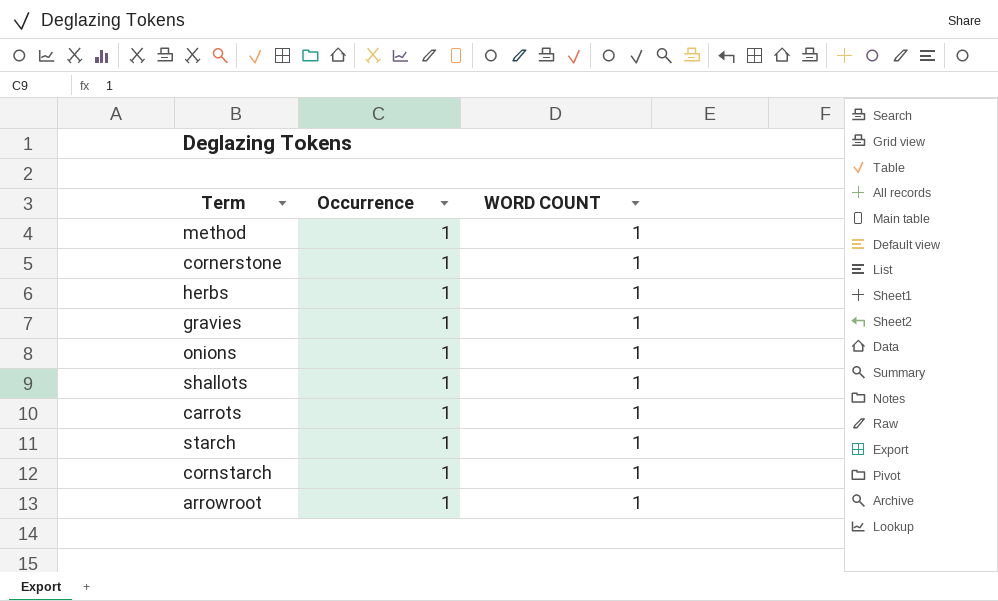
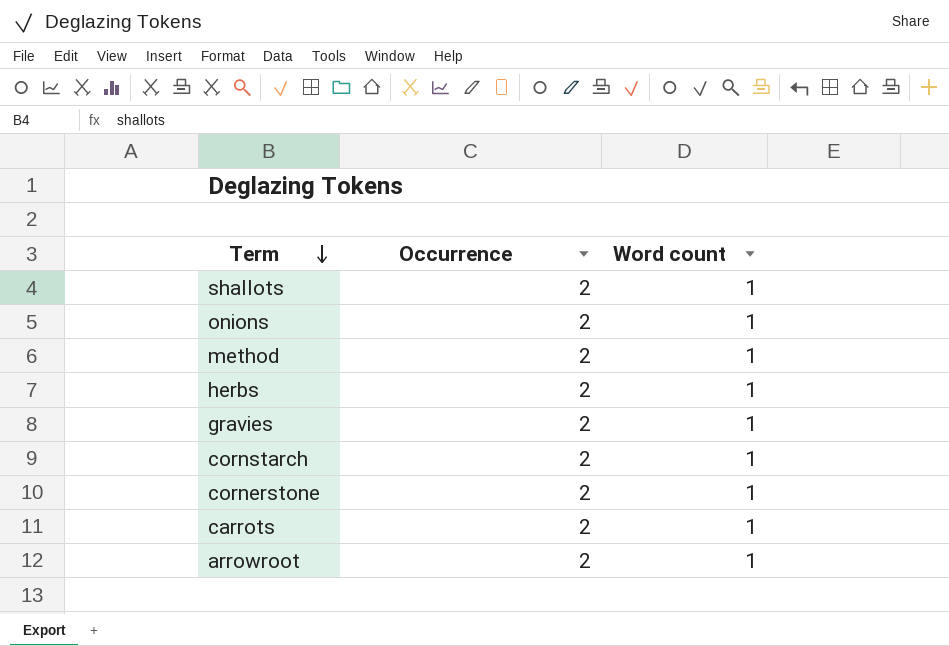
row order: none -> Term descending
column name: WORD COUNT -> Word count
row starch: 1 | 1 -> none
shallots | Occurrence: 1 -> 2
onions | Occurrence: 1 -> 2
method | Occurrence: 1 -> 2
herbs | Occurrence: 1 -> 2
gravies | Occurrence: 1 -> 2
cornstarch | Occurrence: 1 -> 2
cornerstone | Occurrence: 1 -> 2
carrots | Occurrence: 1 -> 2
arrowroot | Occurrence: 1 -> 2

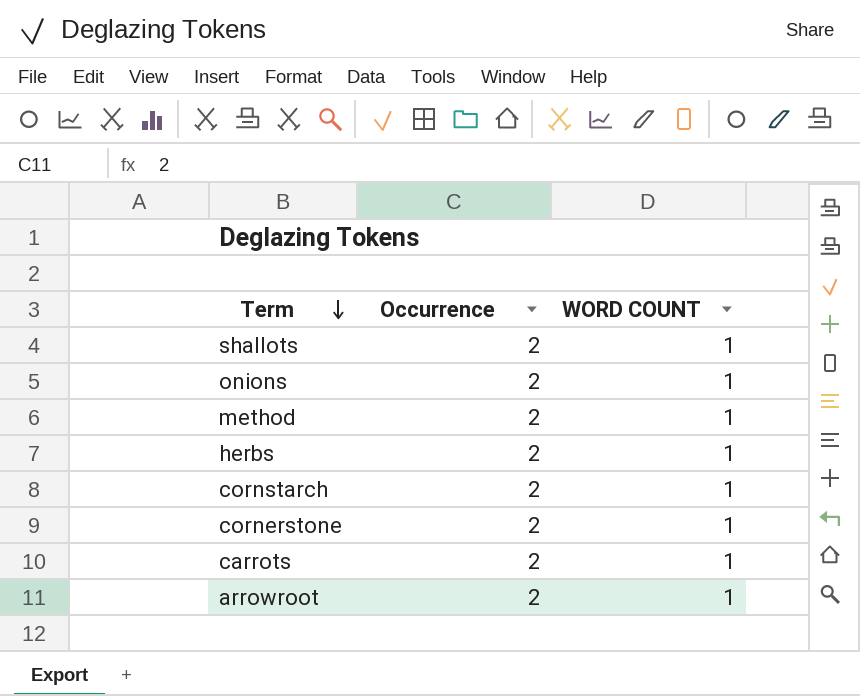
column name: Word count -> WORD COUNT
row gravies: 2 | 1 -> none

